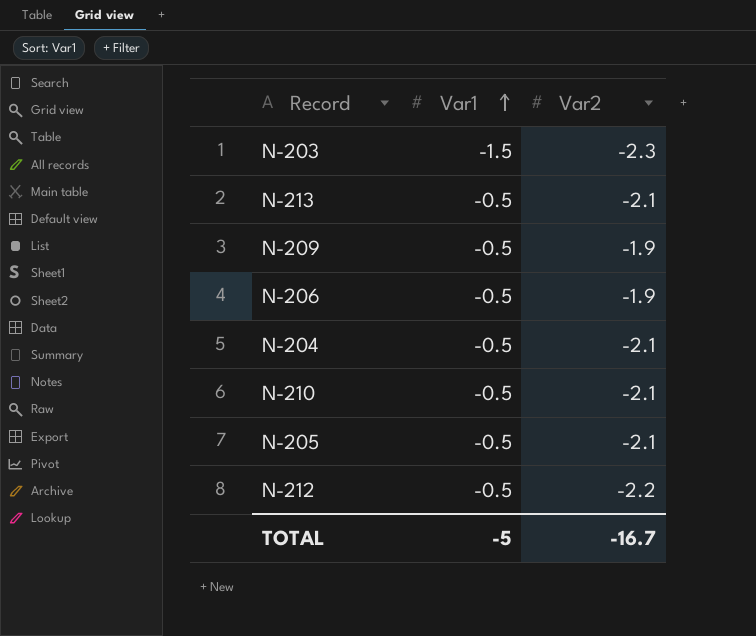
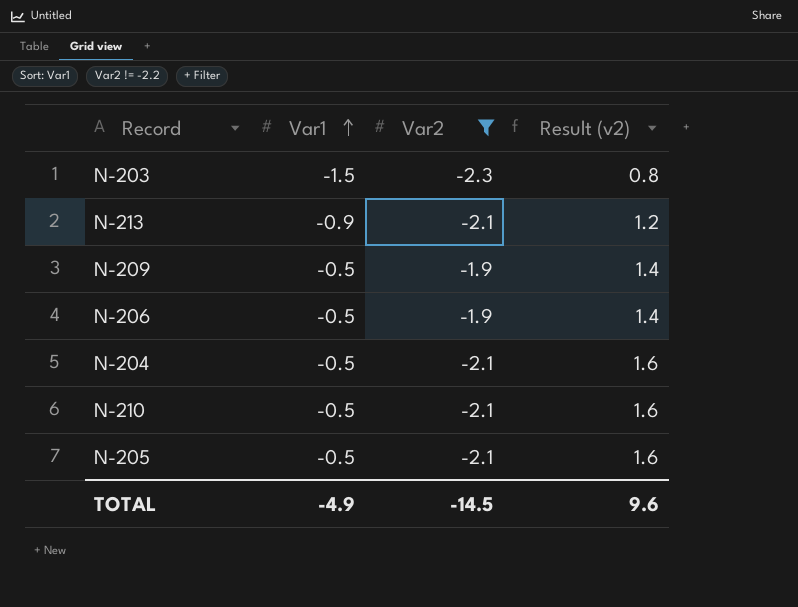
filter: none -> Var2 != -2.2
column Result (v2) | formula: none -> [Var1] - [Var2]
N-213 | Var1: -0.5 -> -0.9
TOTAL | Var1: -5 -> -4.9
TOTAL | Var2: -16.7 -> -14.5

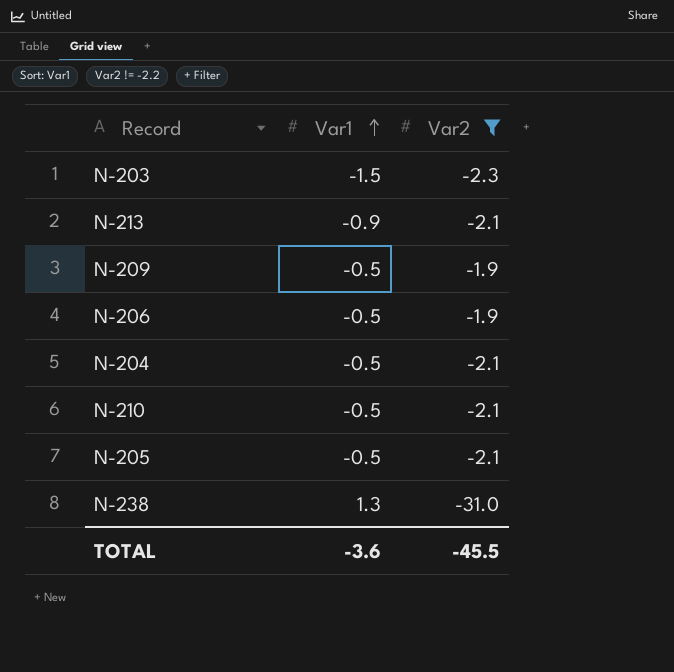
column Result (v2) | formula: [Var1] - [Var2] -> none
row N-238: none -> 1.3 | -31.0
TOTAL | Var1: -4.9 -> -3.6
TOTAL | Var2: -14.5 -> -45.5

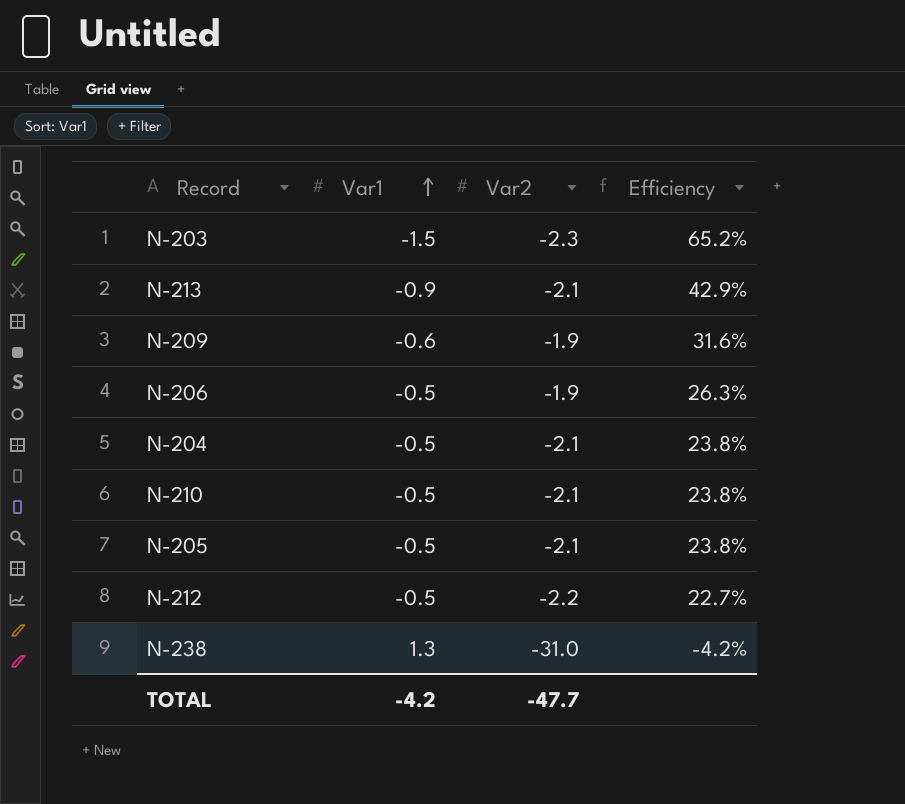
filter: Var2 != -2.2 -> none
column Efficiency | formula: none -> [Var1] / [Var2]
N-209 | Var1: -0.5 -> -0.6
TOTAL | Var1: -3.6 -> -4.2
TOTAL | Var2: -45.5 -> -47.7

